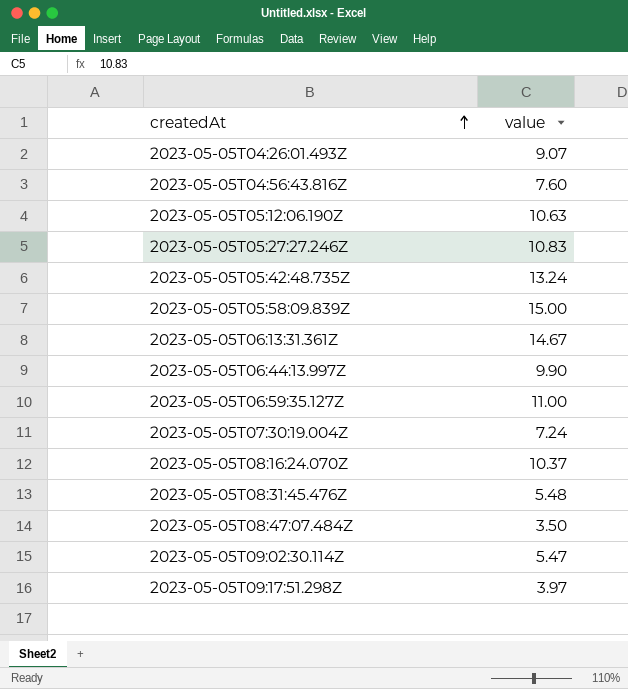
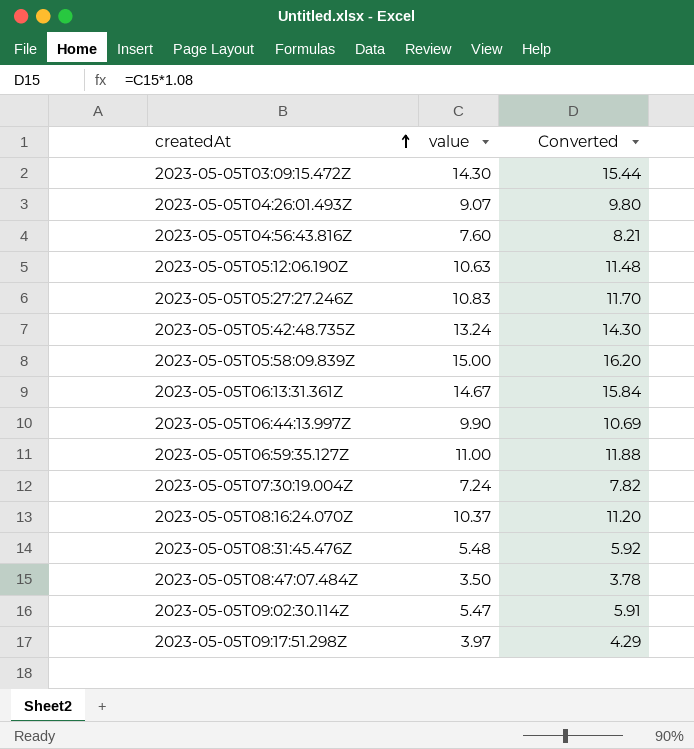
column Converted | formula: none -> [value] * 1.08
row 2023-05-05T03:09:15.472Z: none -> 14.30 | 15.44

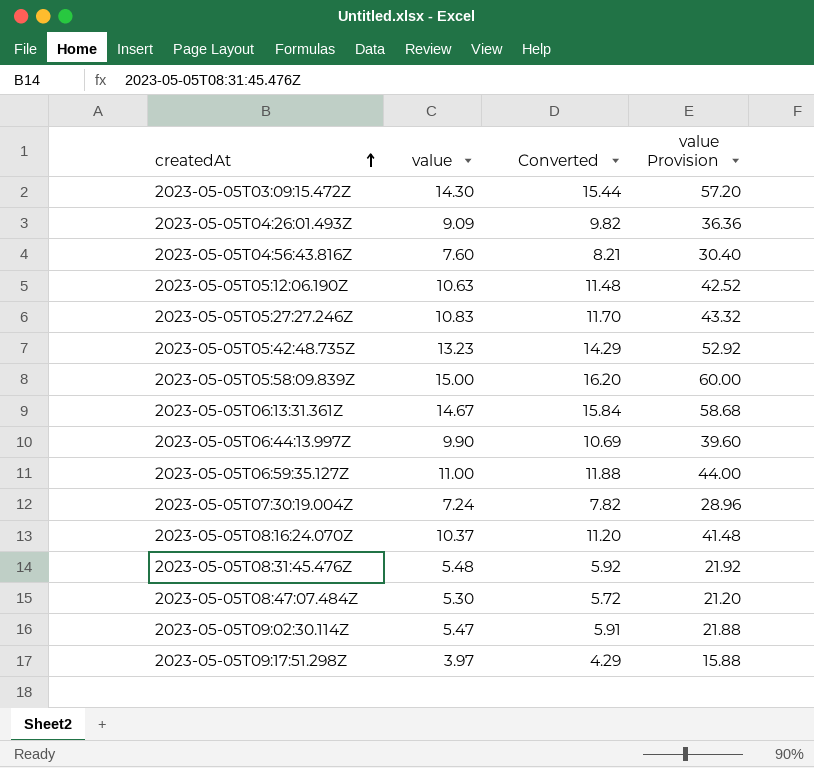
column value Provision | formula: none -> [value] * 4
2023-05-05T04:26:01.493Z | value: 9.07 -> 9.09
2023-05-05T04:26:01.493Z | Converted: 9.80 -> 9.82
2023-05-05T05:42:48.735Z | value: 13.24 -> 13.23
2023-05-05T05:42:48.735Z | Converted: 14.30 -> 14.29
2023-05-05T08:47:07.484Z | value: 3.50 -> 5.30
2023-05-05T08:47:07.484Z | Converted: 3.78 -> 5.72

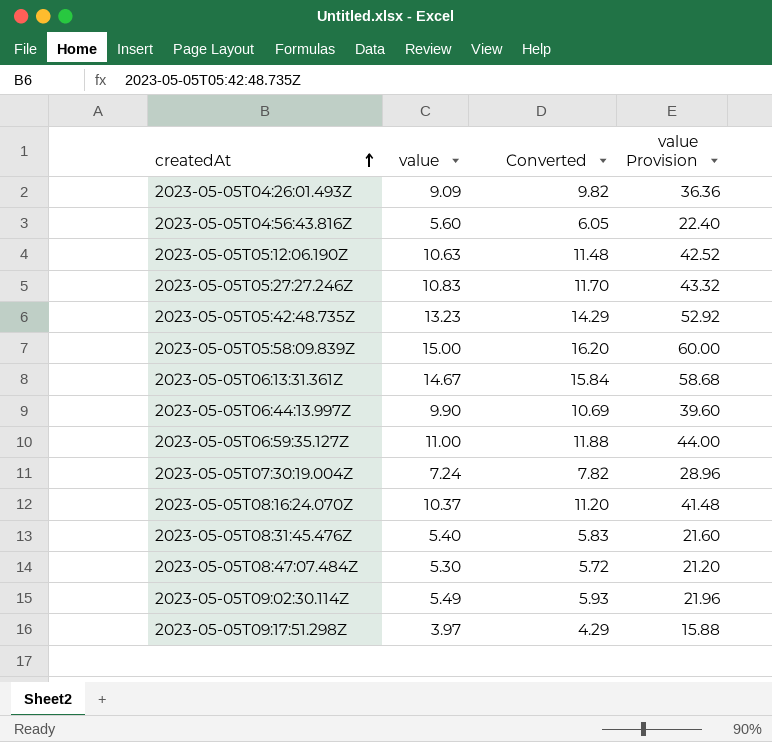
row 2023-05-05T03:09:15.472Z: 14.30 | 15.44 | 57.20 -> none
2023-05-05T04:56:43.816Z | value: 7.60 -> 5.60
2023-05-05T04:56:43.816Z | Converted: 8.21 -> 6.05
2023-05-05T04:56:43.816Z | value Provision: 30.40 -> 22.40
2023-05-05T08:31:45.476Z | value: 5.48 -> 5.40
2023-05-05T08:31:45.476Z | Converted: 5.92 -> 5.83
2023-05-05T08:31:45.476Z | value Provision: 21.92 -> 21.60
2023-05-05T09:02:30.114Z | value: 5.47 -> 5.49
2023-05-05T09:02:30.114Z | Converted: 5.91 -> 5.93
2023-05-05T09:02:30.114Z | value Provision: 21.88 -> 21.96

